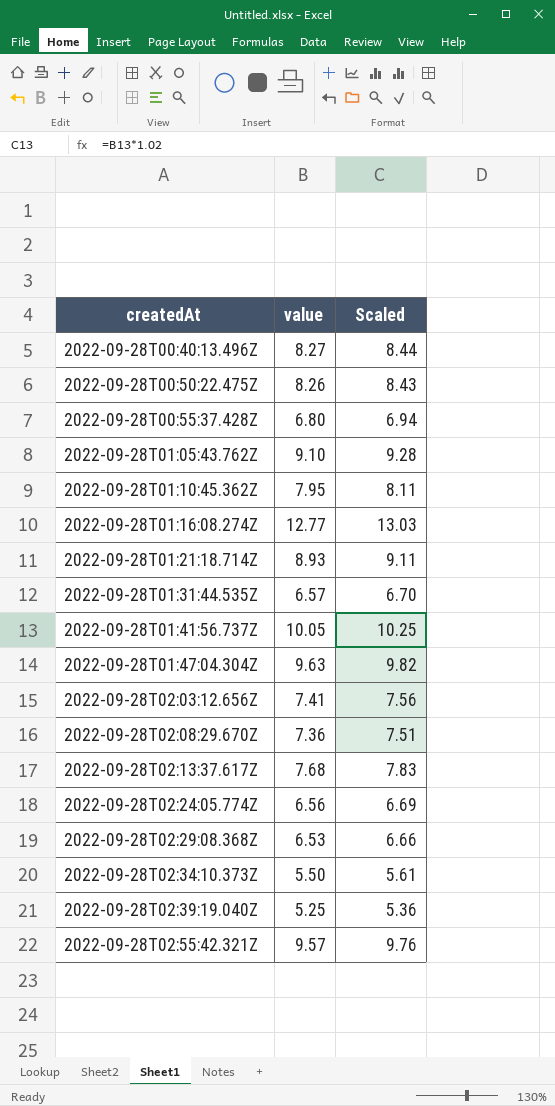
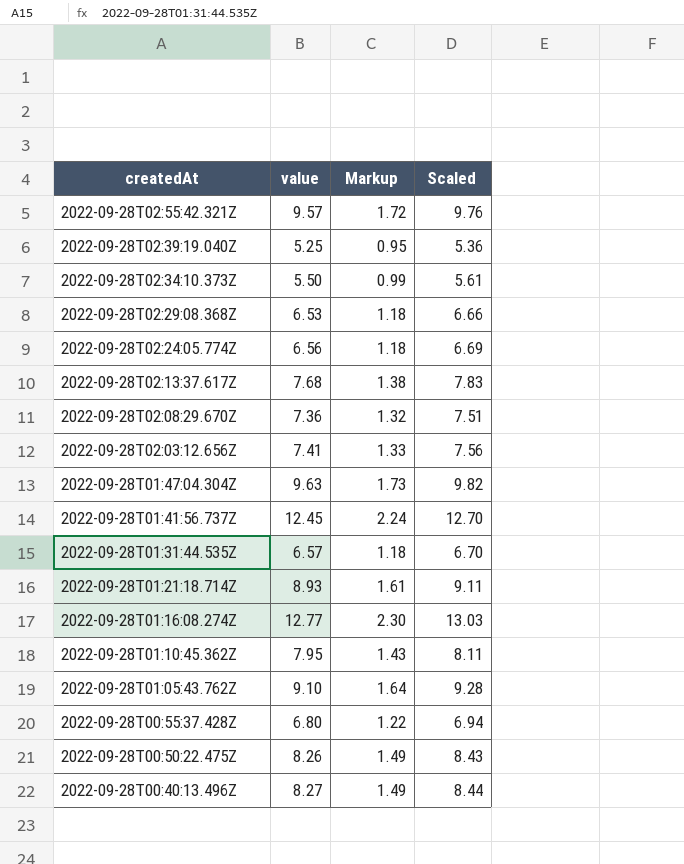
row order: createdAt ascending -> createdAt descending
column Markup | formula: none -> [value] * 0.18
2022-09-28T01:41:56.737Z | value: 10.05 -> 12.45
2022-09-28T01:41:56.737Z | Scaled: 10.25 -> 12.70

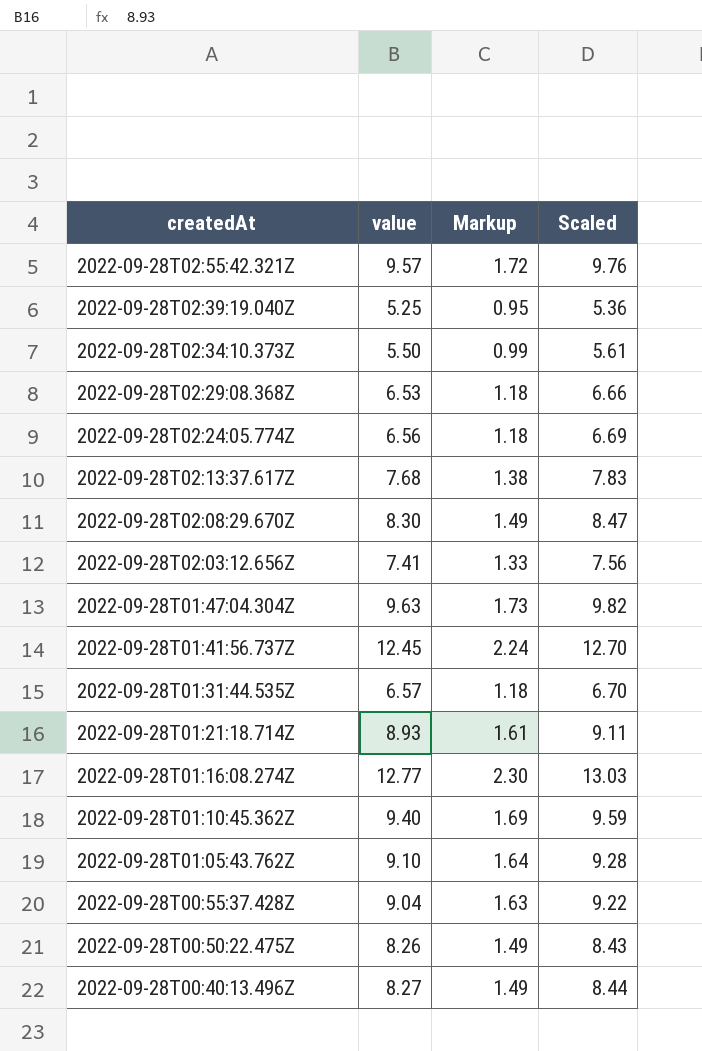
2022-09-28T02:08:29.670Z | value: 7.36 -> 8.30
2022-09-28T02:08:29.670Z | Markup: 1.32 -> 1.49
2022-09-28T02:08:29.670Z | Scaled: 7.51 -> 8.47
2022-09-28T01:10:45.362Z | value: 7.95 -> 9.40
2022-09-28T01:10:45.362Z | Markup: 1.43 -> 1.69
2022-09-28T01:10:45.362Z | Scaled: 8.11 -> 9.59
2022-09-28T00:55:37.428Z | value: 6.80 -> 9.04
2022-09-28T00:55:37.428Z | Markup: 1.22 -> 1.63
2022-09-28T00:55:37.428Z | Scaled: 6.94 -> 9.22

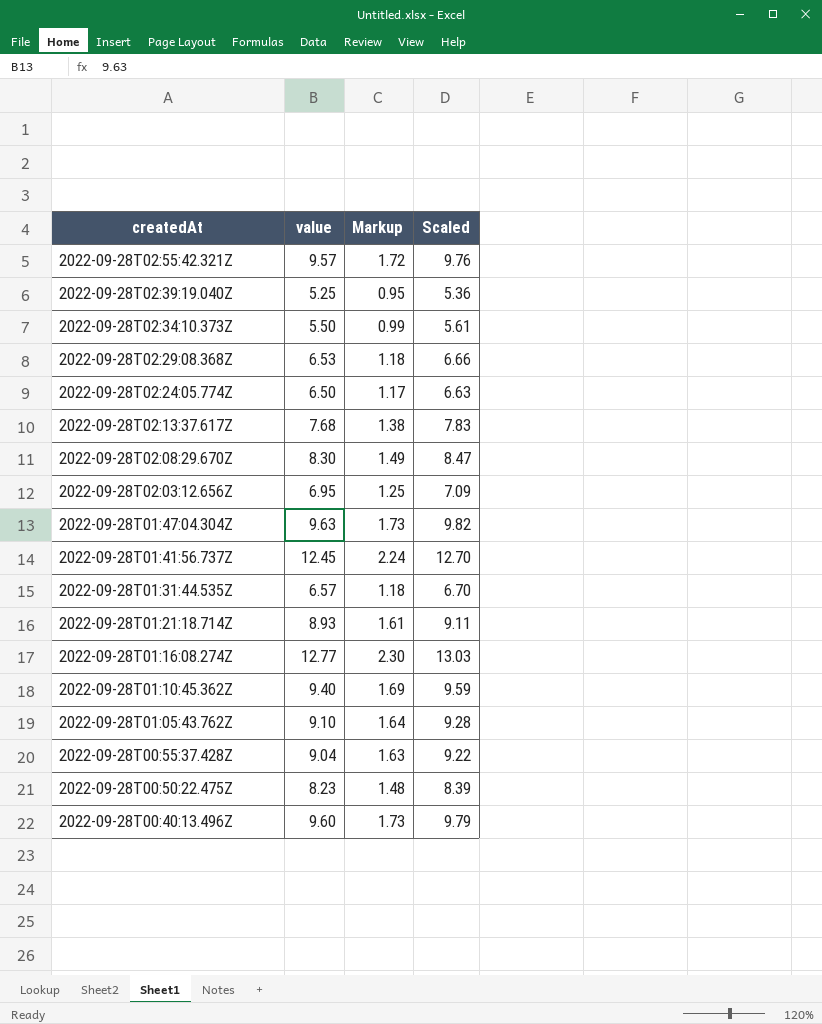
2022-09-28T02:24:05.774Z | value: 6.56 -> 6.50
2022-09-28T02:24:05.774Z | Markup: 1.18 -> 1.17
2022-09-28T02:24:05.774Z | Scaled: 6.69 -> 6.63
2022-09-28T02:03:12.656Z | value: 7.41 -> 6.95
2022-09-28T02:03:12.656Z | Markup: 1.33 -> 1.25
2022-09-28T02:03:12.656Z | Scaled: 7.56 -> 7.09
2022-09-28T00:50:22.475Z | value: 8.26 -> 8.23
2022-09-28T00:50:22.475Z | Markup: 1.49 -> 1.48
2022-09-28T00:50:22.475Z | Scaled: 8.43 -> 8.39
2022-09-28T00:40:13.496Z | value: 8.27 -> 9.60
2022-09-28T00:40:13.496Z | Markup: 1.49 -> 1.73
2022-09-28T00:40:13.496Z | Scaled: 8.44 -> 9.79

